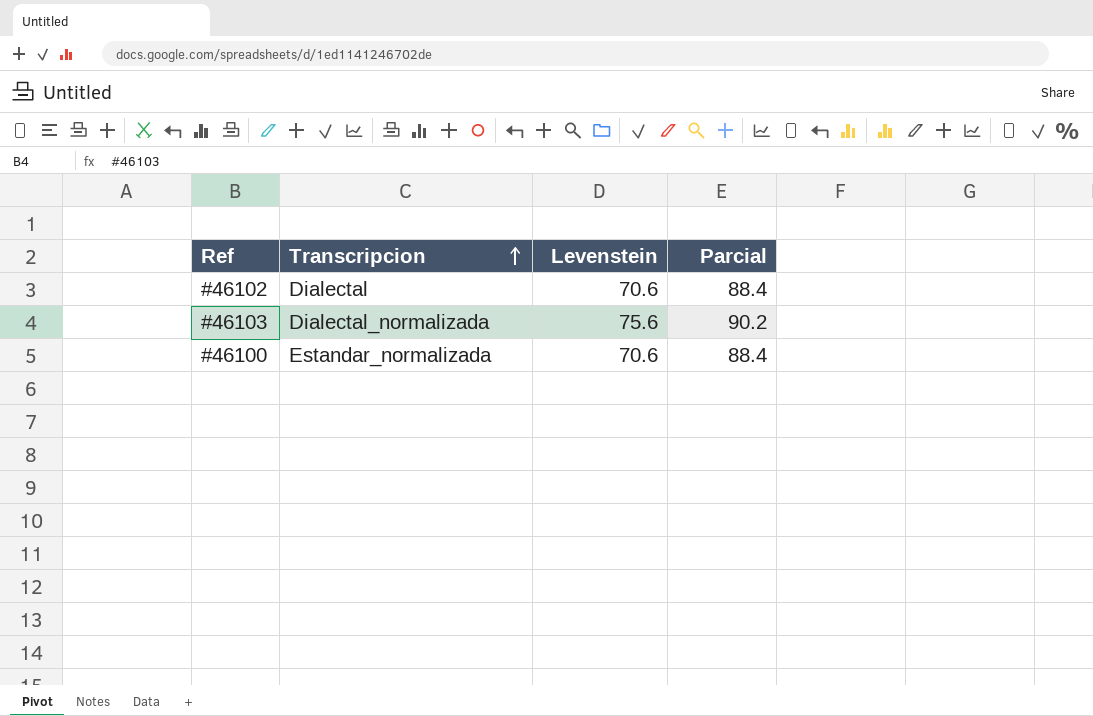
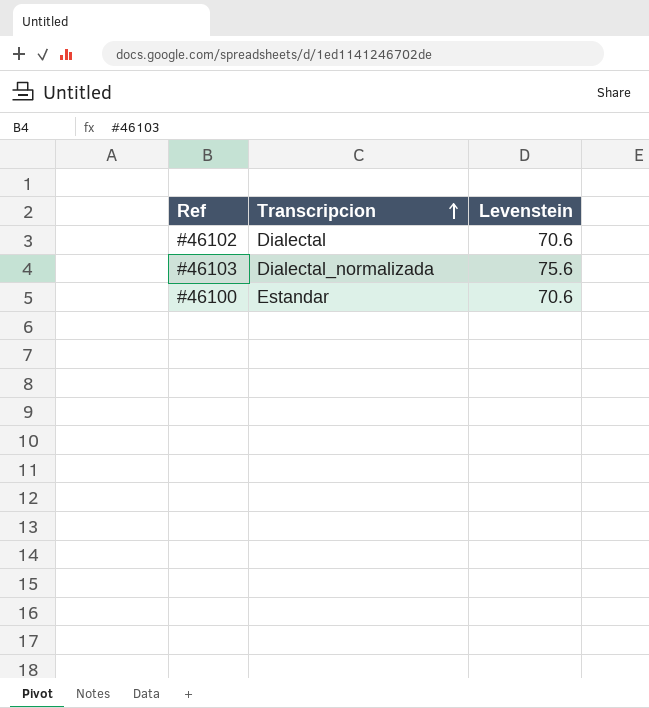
column Parcial | position: 4 -> none
#46100 | Transcripcion: Estandar_normalizada -> Estandar

